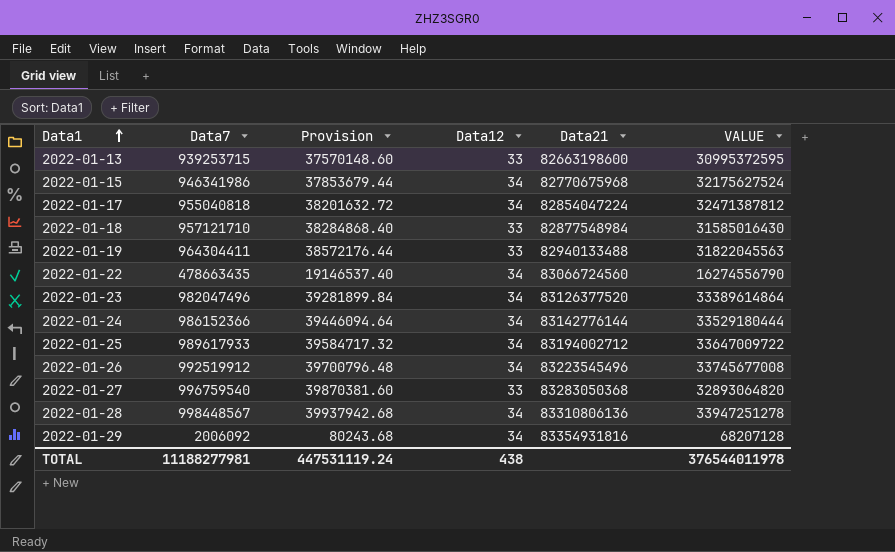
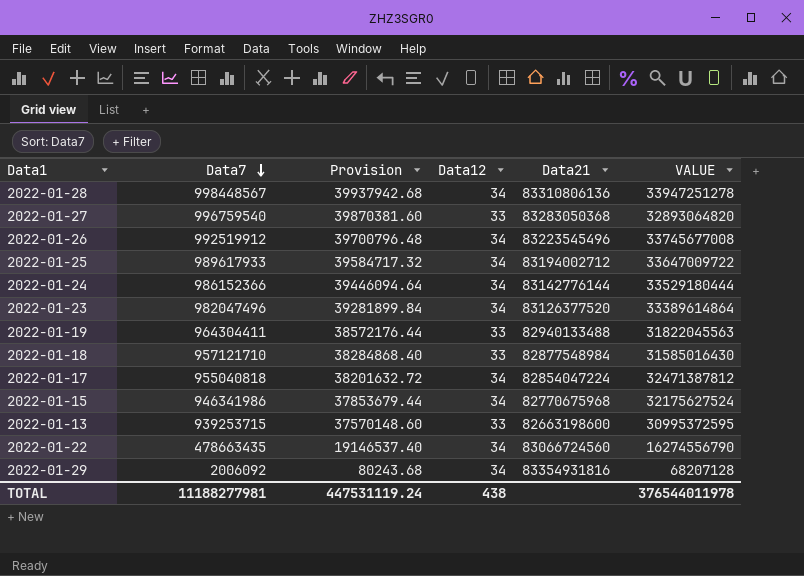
row order: Data1 ascending -> Data7 descending

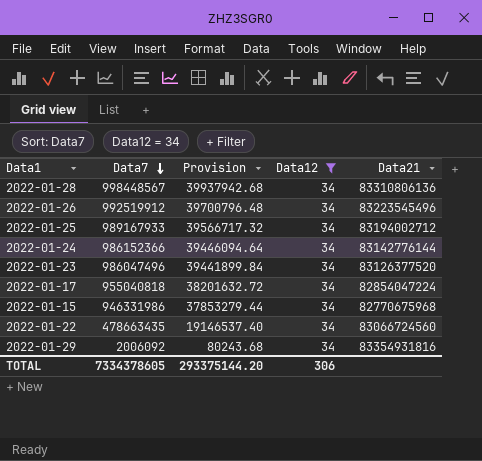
filter: none -> Data12 = 34
column VALUE | formula: [Data7] * [Data12] -> none
2022-01-25 | Data7: 989617933 -> 989167933
2022-01-25 | Provision: 39584717.32 -> 39566717.32
2022-01-23 | Data7: 982047496 -> 986047496
2022-01-23 | Provision: 39281899.84 -> 39441899.84
2022-01-15 | Data7: 946341986 -> 946331986
2022-01-15 | Provision: 37853679.44 -> 37853279.44
TOTAL | Data7: 11188277981 -> 7334378605
TOTAL | Provision: 447531119.24 -> 293375144.20
TOTAL | Data12: 438 -> 306

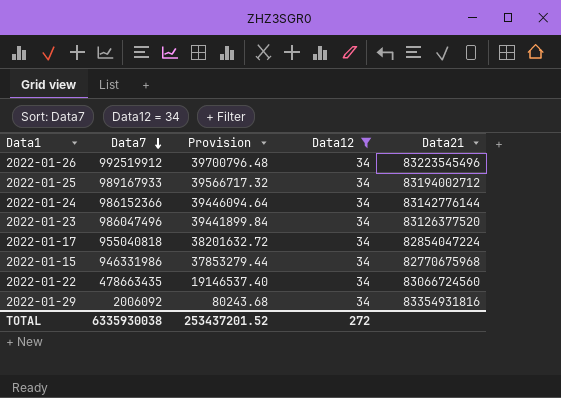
row 2022-01-28: 998448567 | 39937942.68 | 34 | 83310806136 -> none
TOTAL | Data7: 7334378605 -> 6335930038
TOTAL | Provision: 293375144.20 -> 253437201.52
TOTAL | Data12: 306 -> 272

